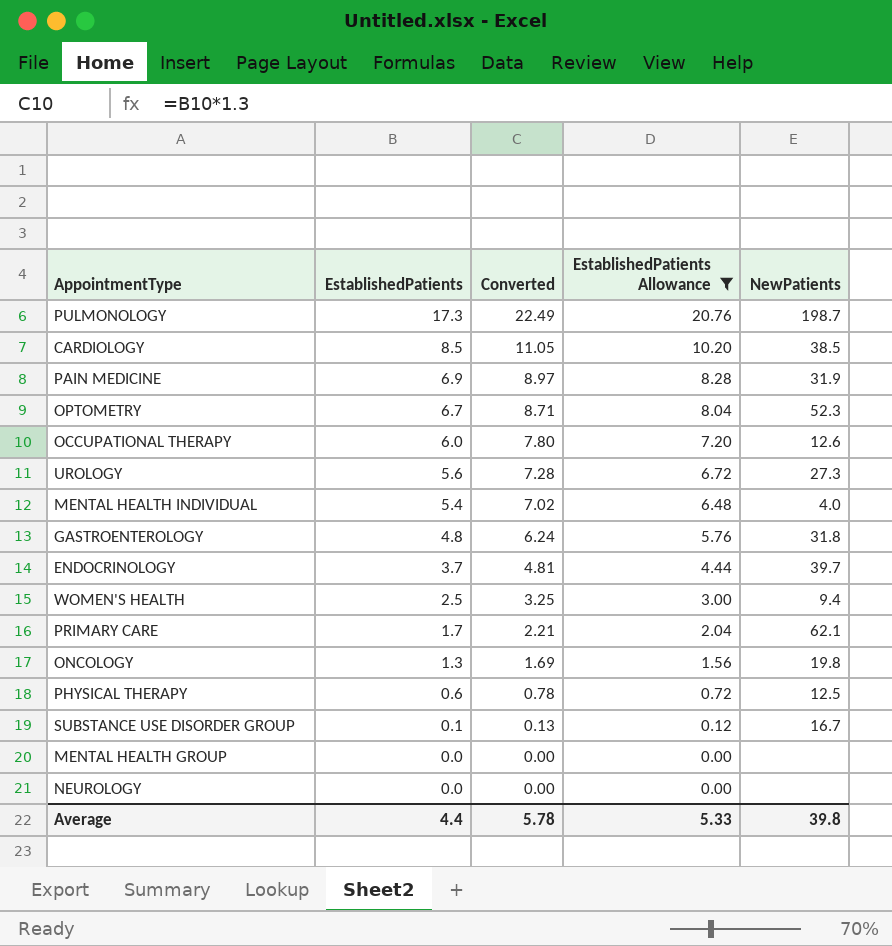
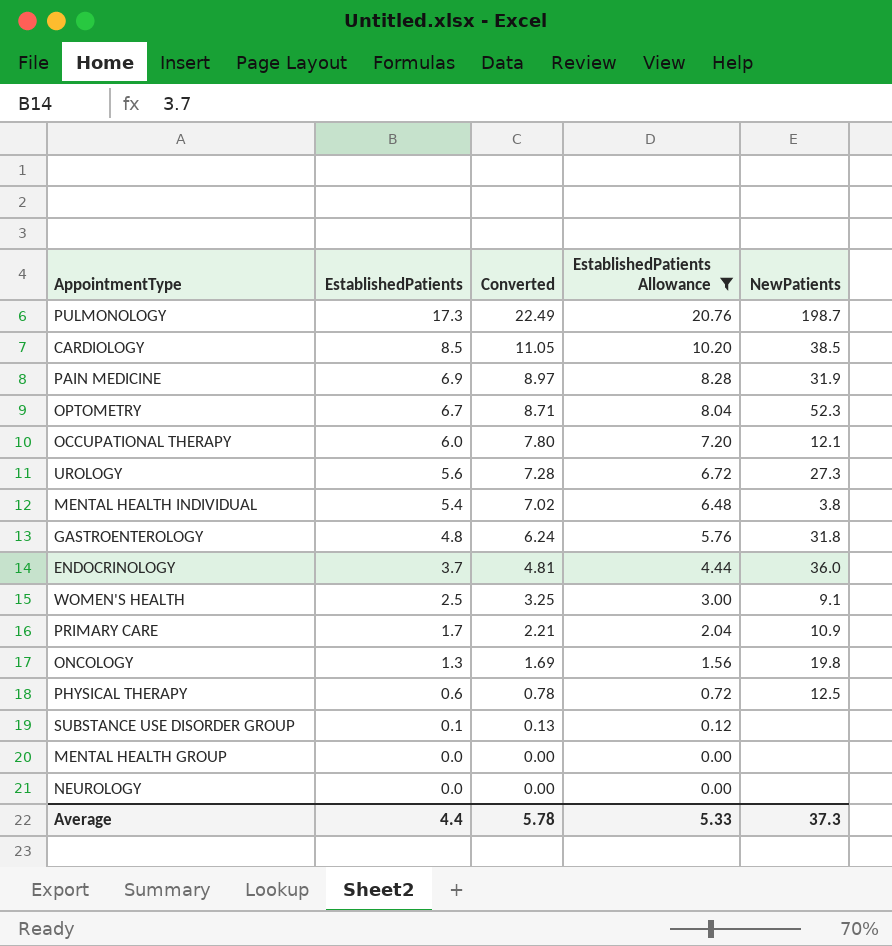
OCCUPATIONAL THERAPY | NewPatients: 12.6 -> 12.1
MENTAL HEALTH INDIVIDUAL | NewPatients: 4.0 -> 3.8
ENDOCRINOLOGY | NewPatients: 39.7 -> 36.0
WOMEN'S HEALTH | NewPatients: 9.4 -> 9.1
PRIMARY CARE | NewPatients: 62.1 -> 10.9
SUBSTANCE USE DISORDER GROUP | NewPatients: 16.7 -> none
Average | NewPatients: 39.8 -> 37.3

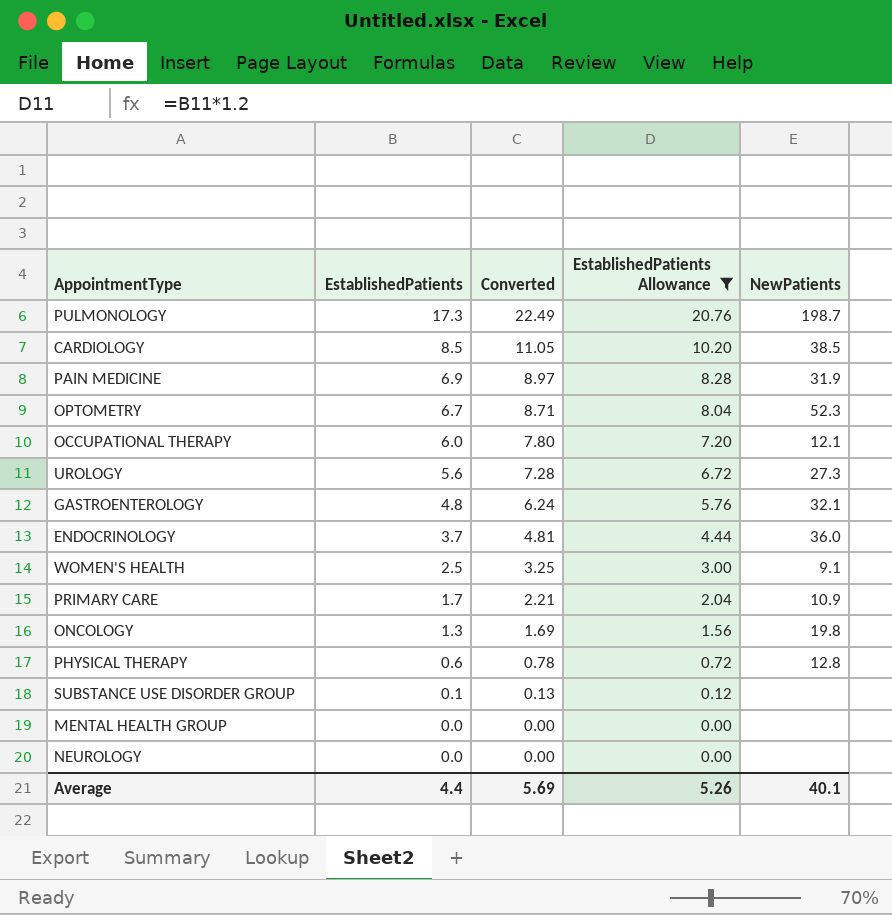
row MENTAL HEALTH INDIVIDUAL: 5.4 | 7.02 | 6.48 | 3.8 -> none
GASTROENTEROLOGY | NewPatients: 31.8 -> 32.1
PHYSICAL THERAPY | NewPatients: 12.5 -> 12.8
Average | Converted: 5.78 -> 5.69
Average | EstablishedPatients Allowance: 5.33 -> 5.26
Average | NewPatients: 37.3 -> 40.1

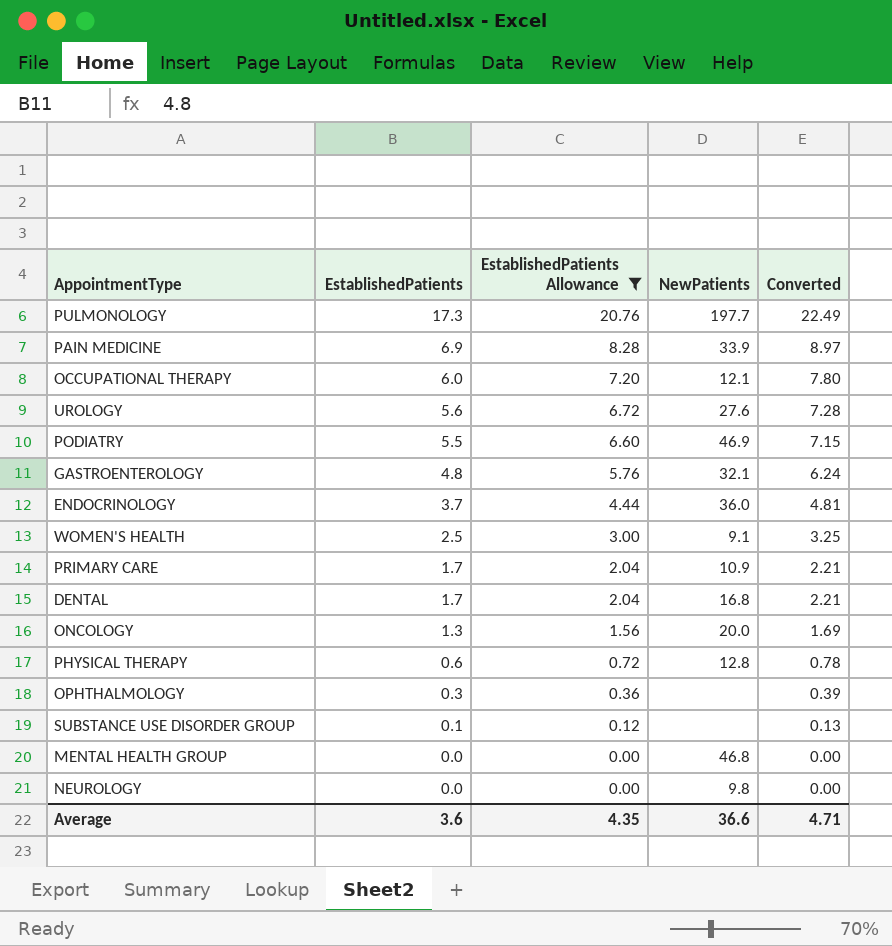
column Converted | position: 3 -> 5
row CARDIOLOGY: 8.5 | 11.05 | 10.20 | 38.5 -> none
row OPTOMETRY: 6.7 | 8.71 | 8.04 | 52.3 -> none
PULMONOLOGY | NewPatients: 198.7 -> 197.7
PAIN MEDICINE | NewPatients: 31.9 -> 33.9
UROLOGY | NewPatients: 27.3 -> 27.6
row PODIATRY: none -> 5.5 | 6.60 | 46.9 | 7.15
row DENTAL: none -> 1.7 | 2.04 | 16.8 | 2.21
ONCOLOGY | NewPatients: 19.8 -> 20.0
row OPHTHALMOLOGY: none -> 0.3 | 0.36 | none | 0.39
MENTAL HEALTH GROUP | NewPatients: none -> 46.8
NEUROLOGY | NewPatients: none -> 9.8
Average | EstablishedPatients: 4.4 -> 3.6
Average | EstablishedPatients Allowance: 5.26 -> 4.35
Average | NewPatients: 40.1 -> 36.6
Average | Converted: 5.69 -> 4.71

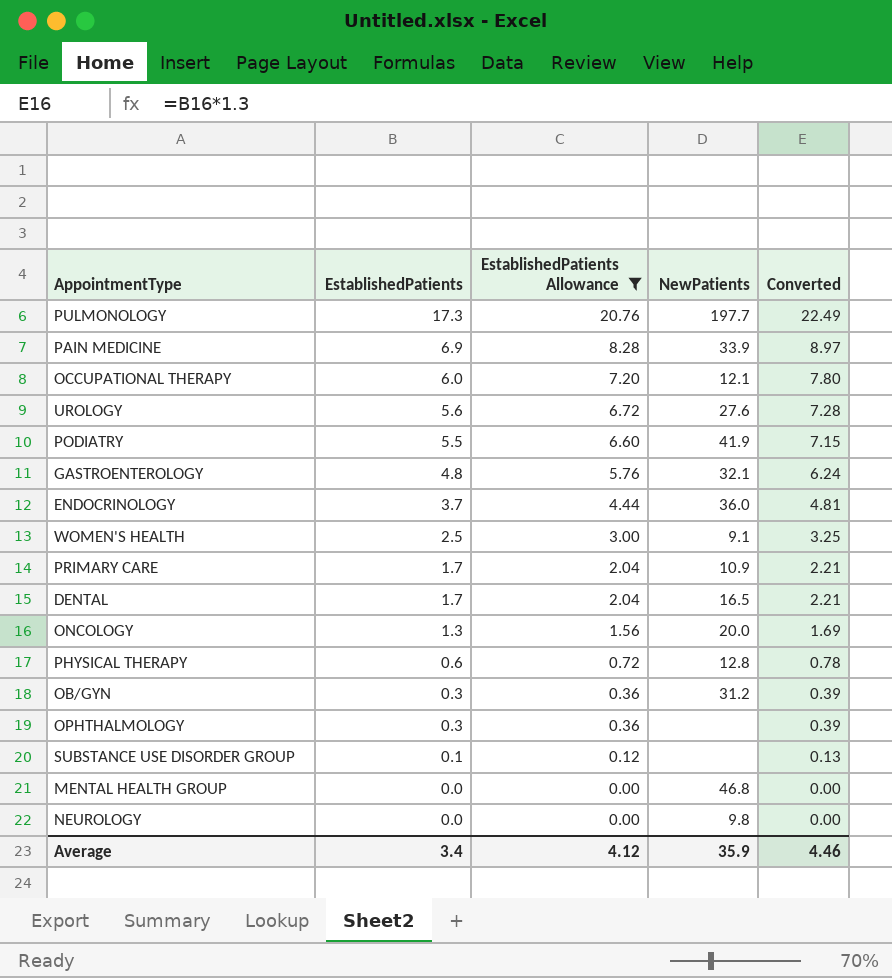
PODIATRY | NewPatients: 46.9 -> 41.9
DENTAL | NewPatients: 16.8 -> 16.5
row OB/GYN: none -> 0.3 | 0.36 | 31.2 | 0.39
Average | EstablishedPatients: 3.6 -> 3.4
Average | EstablishedPatients Allowance: 4.35 -> 4.12
Average | NewPatients: 36.6 -> 35.9
Average | Converted: 4.71 -> 4.46

